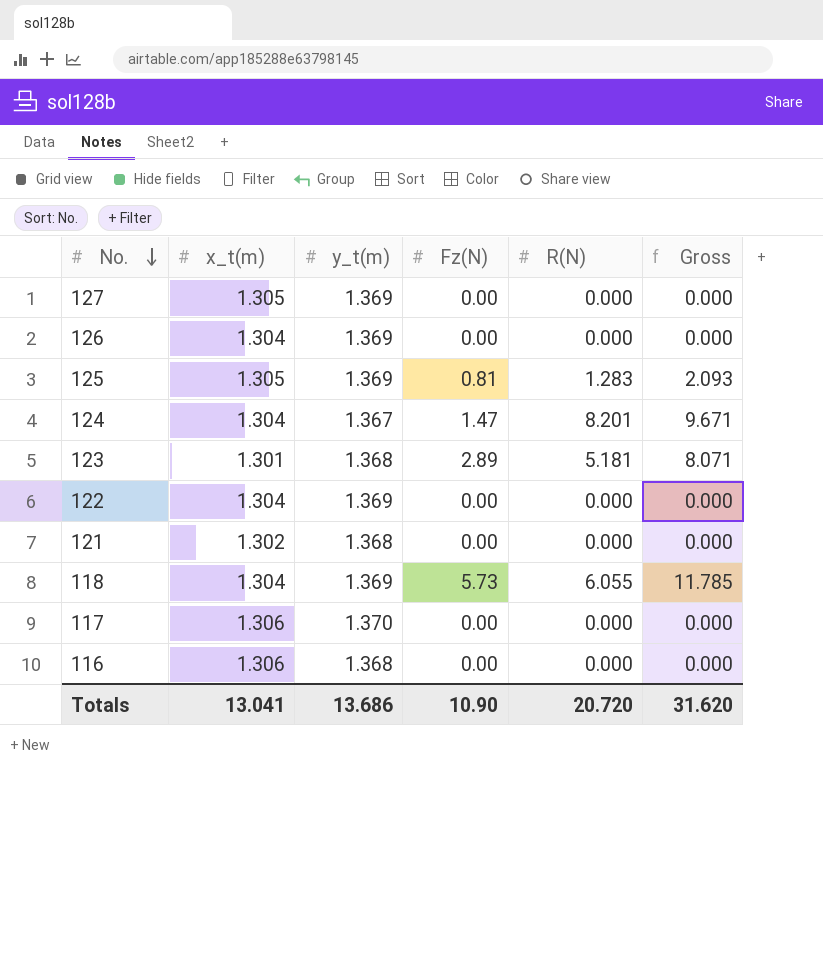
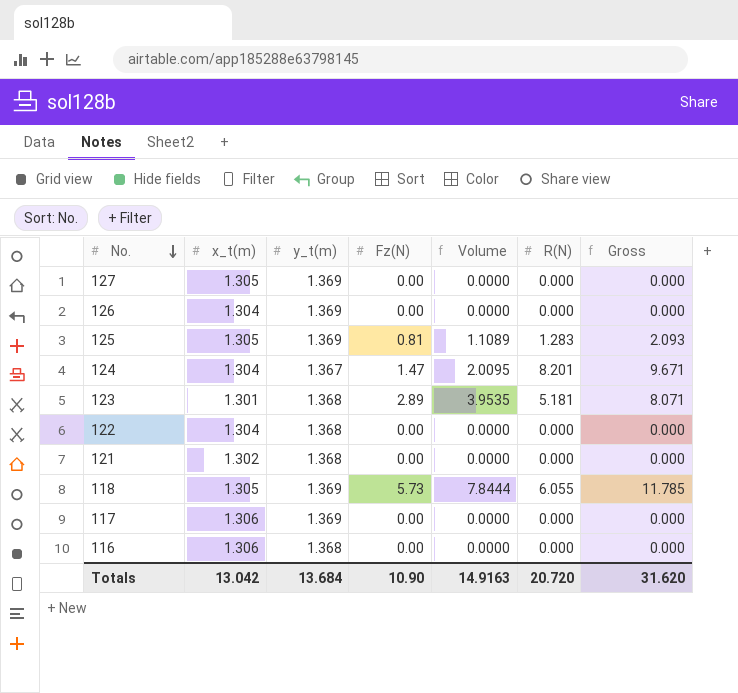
column Volume | formula: none -> [y_t(m)] * [Fz(N)]
122 | y_t(m): 1.369 -> 1.368
118 | x_t(m): 1.304 -> 1.305
117 | y_t(m): 1.370 -> 1.369
Totals | x_t(m): 13.041 -> 13.042
Totals | y_t(m): 13.686 -> 13.684

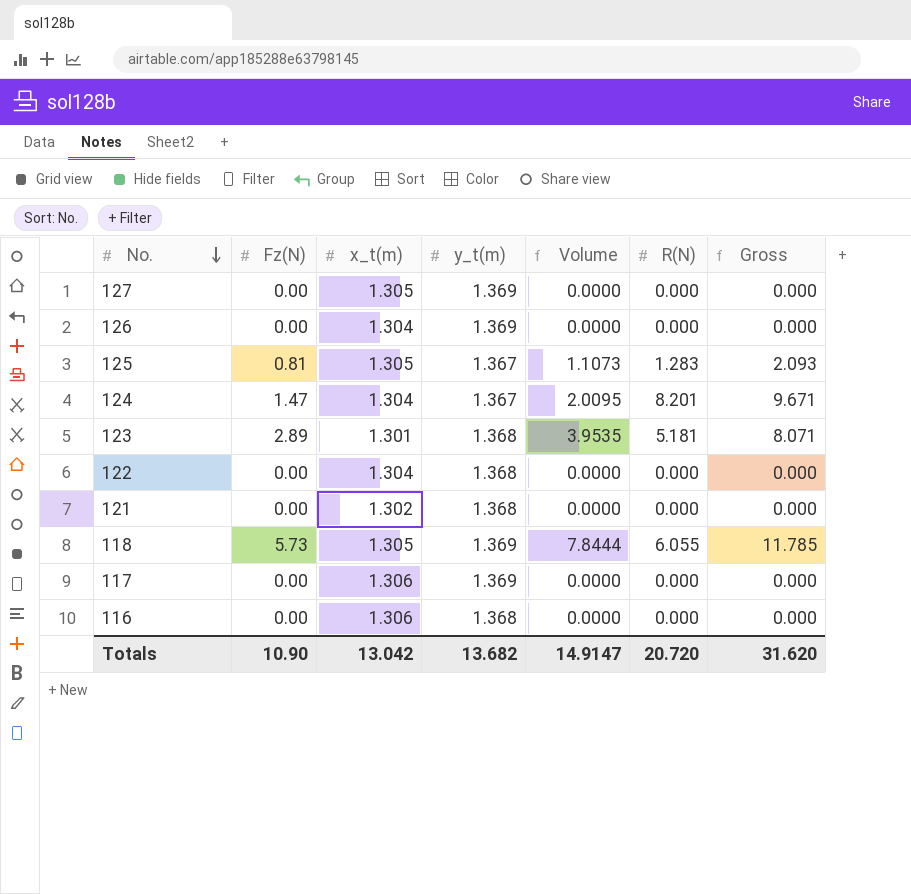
column Fz(N) | position: 4 -> 2
125 | y_t(m): 1.369 -> 1.367
125 | Volume: 1.1089 -> 1.1073
Totals | y_t(m): 13.684 -> 13.682
Totals | Volume: 14.9163 -> 14.9147

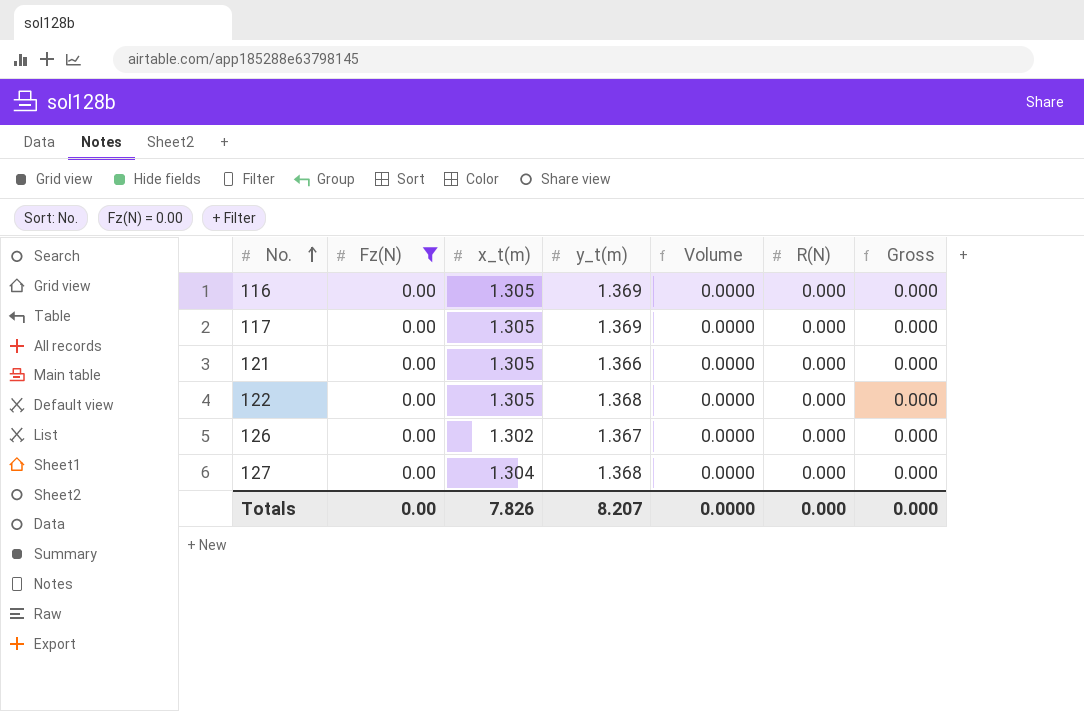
filter: none -> Fz(N) = 0.00
row order: No. descending -> No. ascending
116 | x_t(m): 1.306 -> 1.305
116 | y_t(m): 1.368 -> 1.369
117 | x_t(m): 1.306 -> 1.305
121 | x_t(m): 1.302 -> 1.305
121 | y_t(m): 1.368 -> 1.366
122 | x_t(m): 1.304 -> 1.305
126 | x_t(m): 1.304 -> 1.302
126 | y_t(m): 1.369 -> 1.367
127 | x_t(m): 1.305 -> 1.304
127 | y_t(m): 1.369 -> 1.368
Totals | Fz(N): 10.90 -> 0.00
Totals | x_t(m): 13.042 -> 7.826
Totals | y_t(m): 13.682 -> 8.207
Totals | Volume: 14.9147 -> 0.0000
Totals | R(N): 20.720 -> 0.000
Totals | Gross: 31.620 -> 0.000

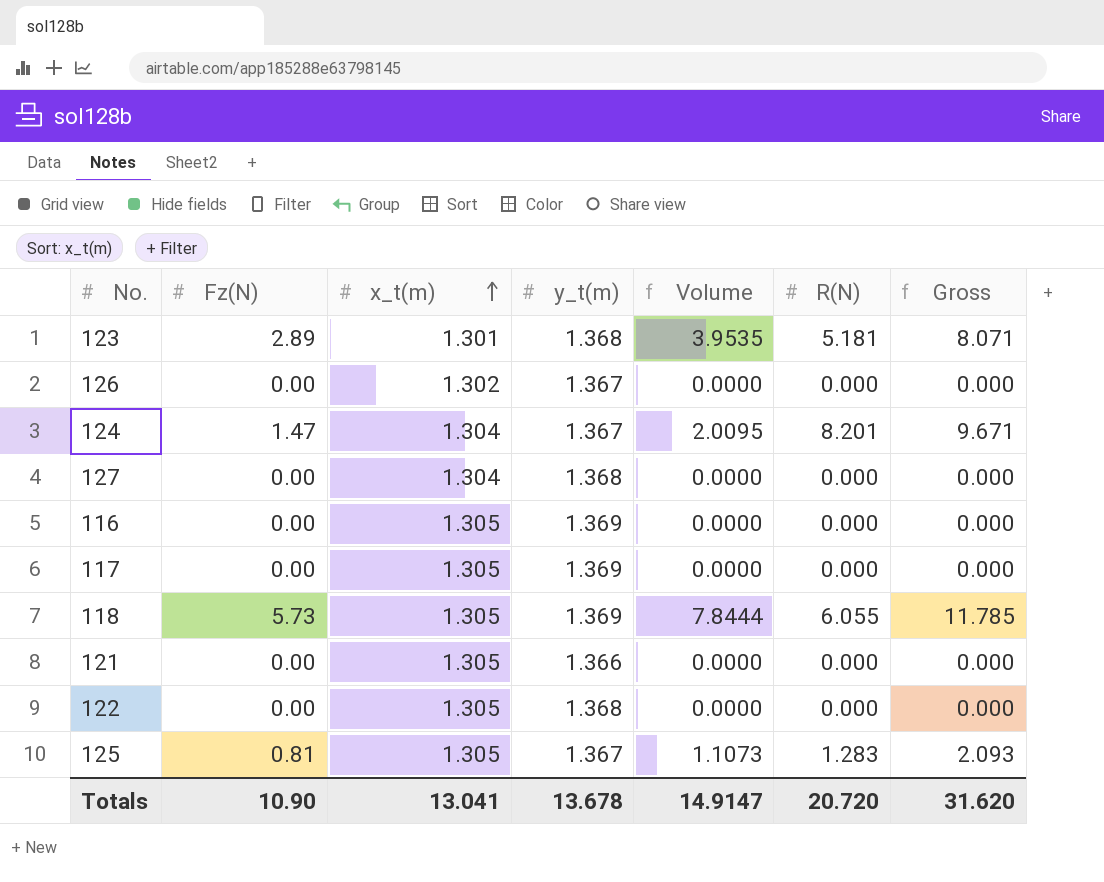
filter: Fz(N) = 0.00 -> none
row order: No. ascending -> x_t(m) ascending
Totals | Fz(N): 0.00 -> 10.90
Totals | x_t(m): 7.826 -> 13.041
Totals | y_t(m): 8.207 -> 13.678
Totals | Volume: 0.0000 -> 14.9147
Totals | R(N): 0.000 -> 20.720
Totals | Gross: 0.000 -> 31.620

